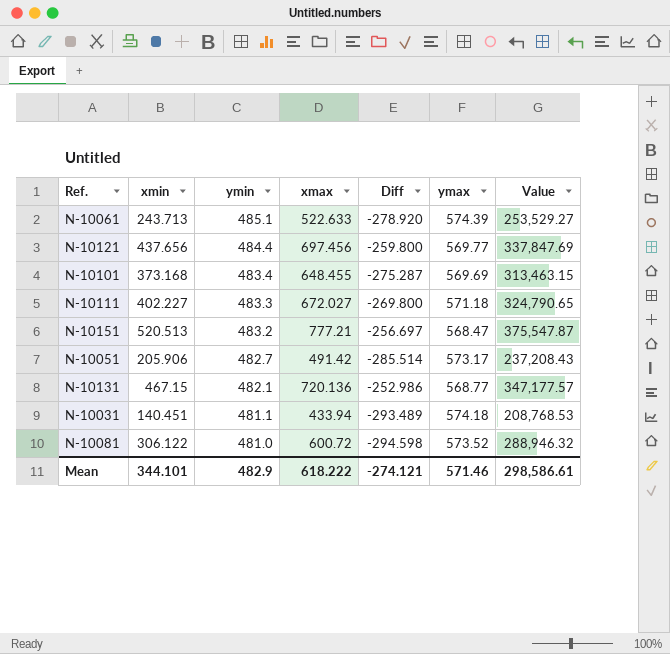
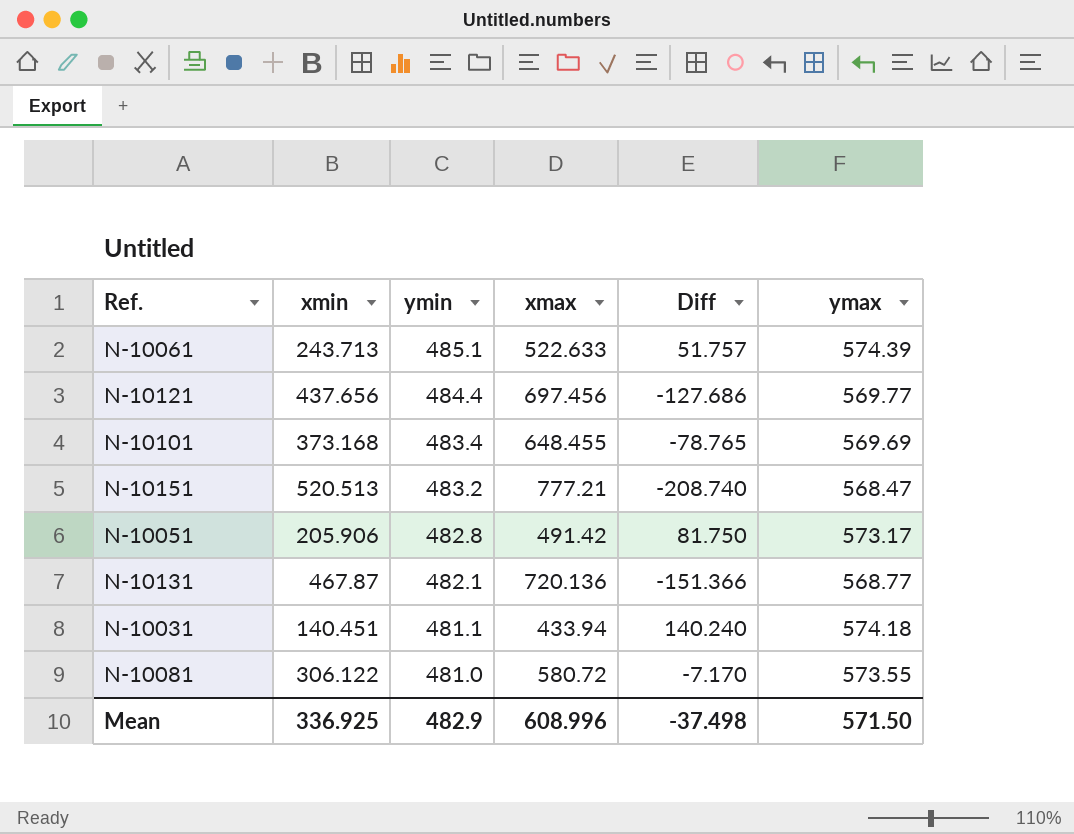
column Value | formula: [ymin] * [xmax] -> none
column Diff | formula: [xmin] - [xmax] -> [ymax] - [xmax]
row N-10111: 402.227 | 483.3 | 672.027 | -269.800 | 571.18 | 324,790.65 -> none
N-10051 | ymin: 482.7 -> 482.8
N-10131 | xmin: 467.15 -> 467.87
N-10081 | xmax: 600.72 -> 580.72
N-10081 | ymax: 573.52 -> 573.55
Mean | xmin: 344.101 -> 336.925
Mean | xmax: 618.222 -> 608.996
Mean | Diff: -274.121 -> -37.498
Mean | ymax: 571.46 -> 571.50

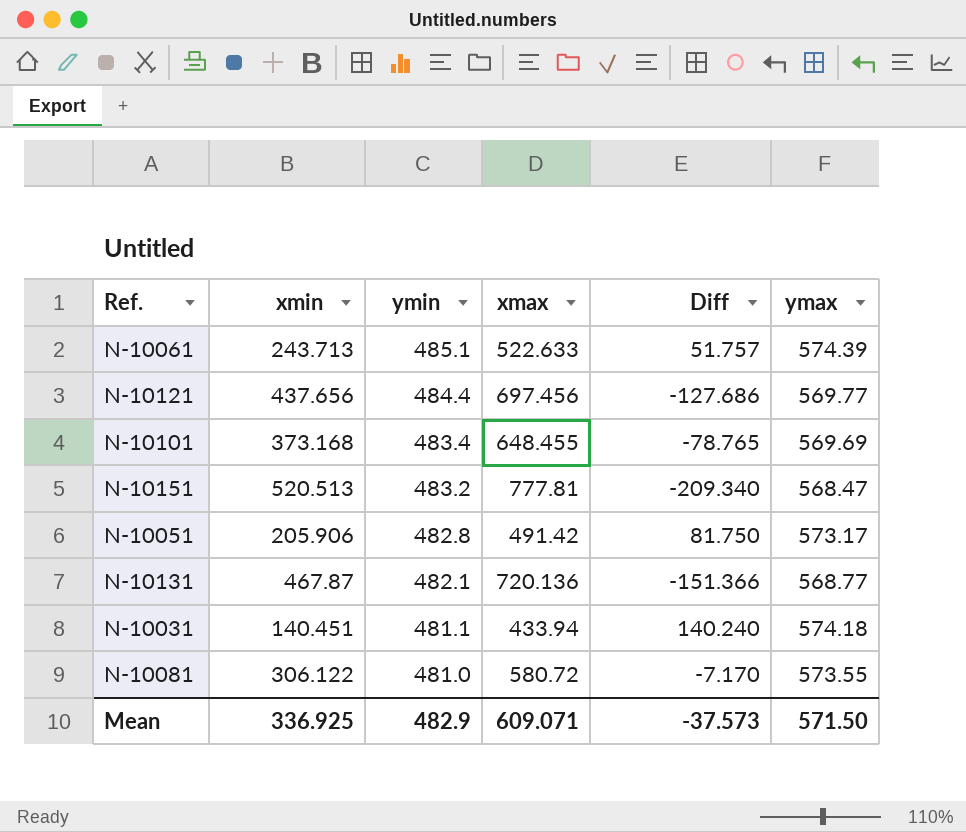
N-10151 | xmax: 777.21 -> 777.81
N-10151 | Diff: -208.740 -> -209.340
Mean | xmax: 608.996 -> 609.071
Mean | Diff: -37.498 -> -37.573

